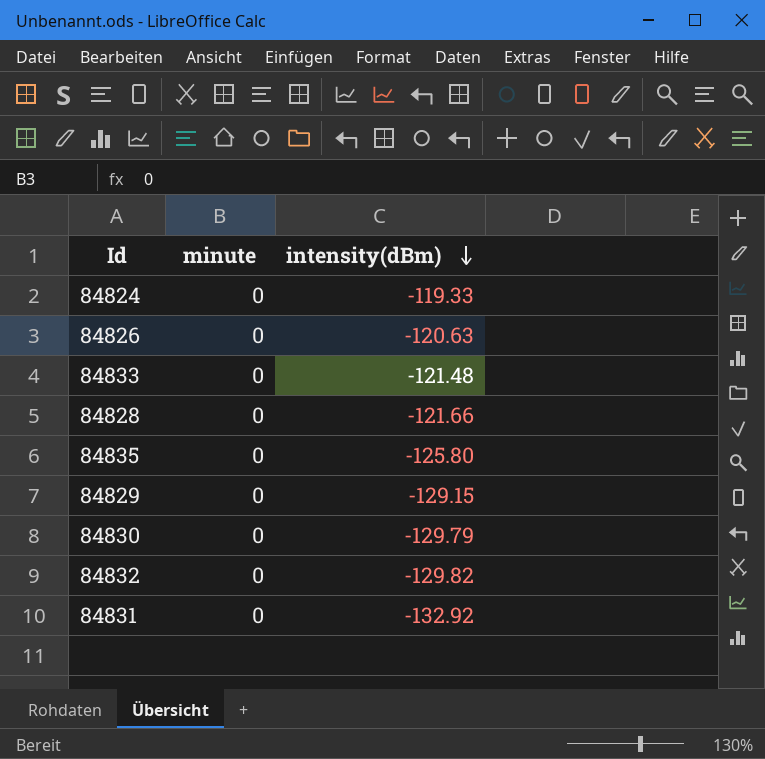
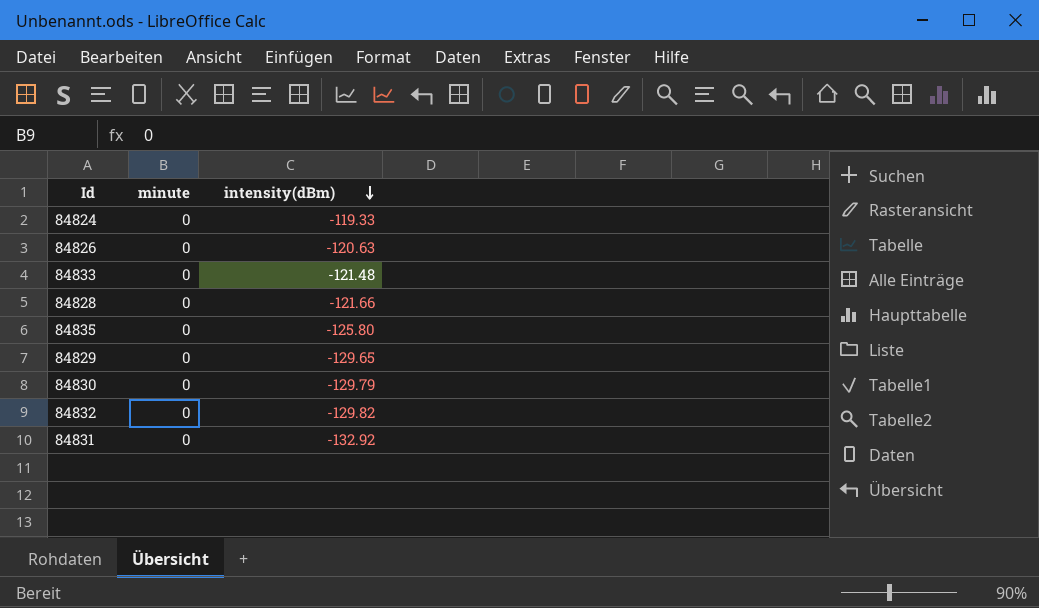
84829 | intensity(dBm): -129.15 -> -129.65

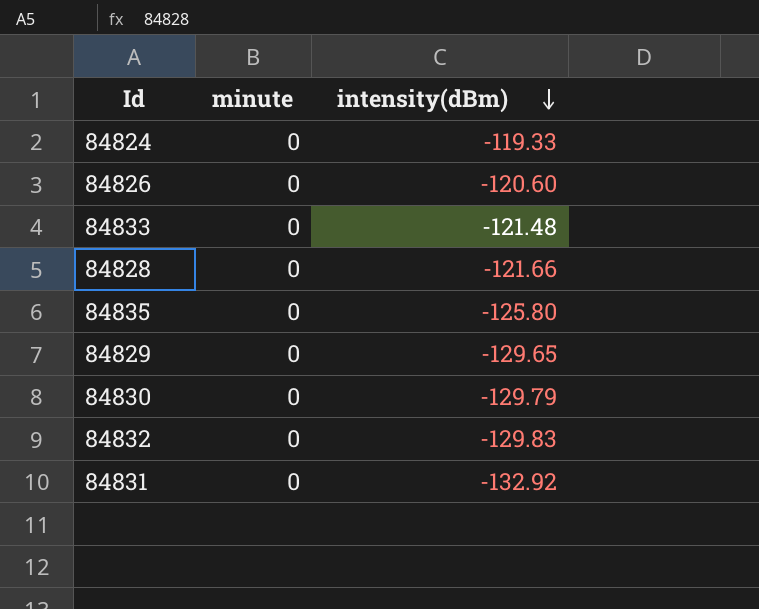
84826 | intensity(dBm): -120.63 -> -120.60
84832 | intensity(dBm): -129.82 -> -129.83

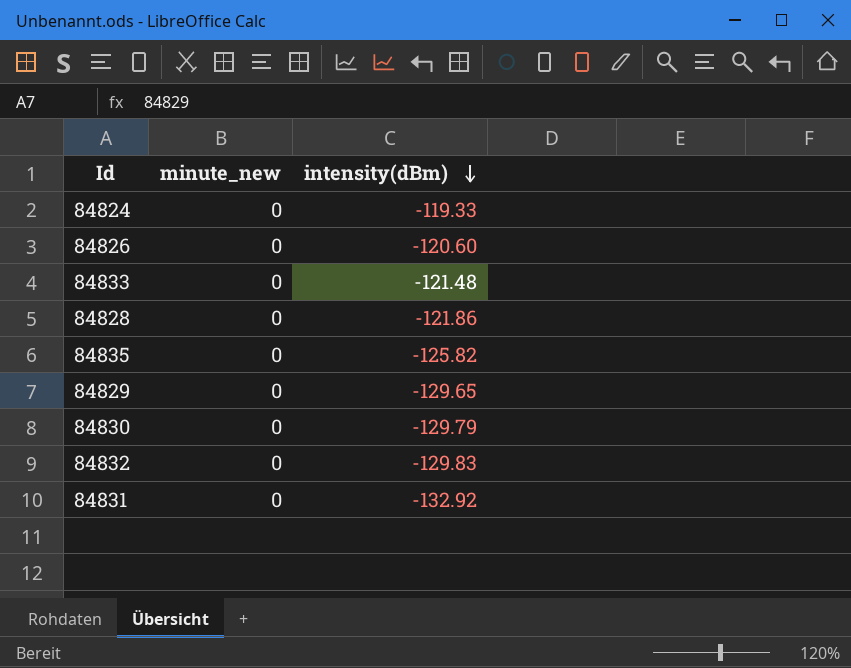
column name: minute -> minute_new
84828 | intensity(dBm): -121.66 -> -121.86
84835 | intensity(dBm): -125.80 -> -125.82

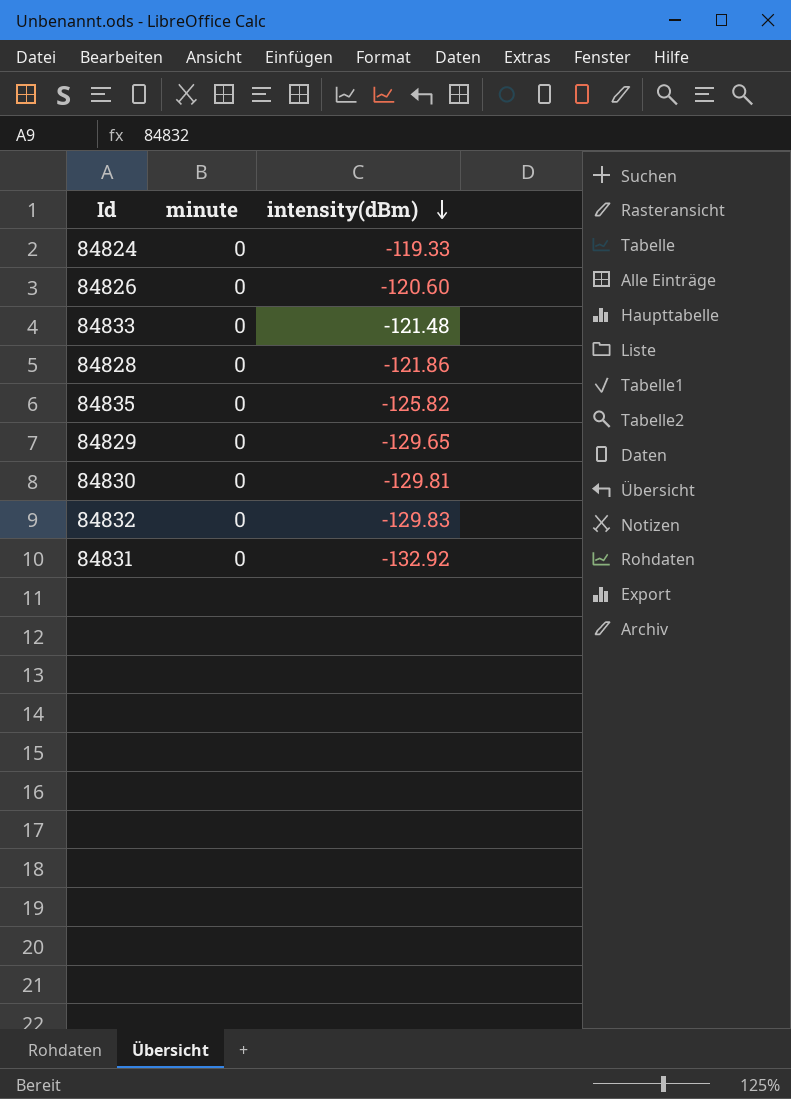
column name: minute_new -> minute
84830 | intensity(dBm): -129.79 -> -129.81

